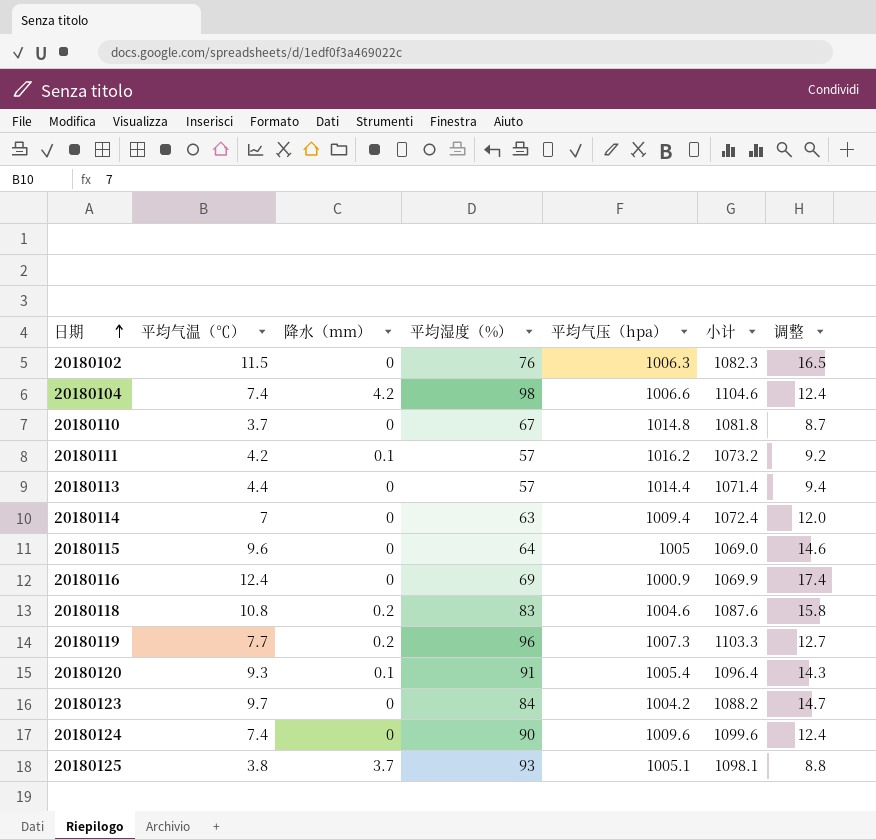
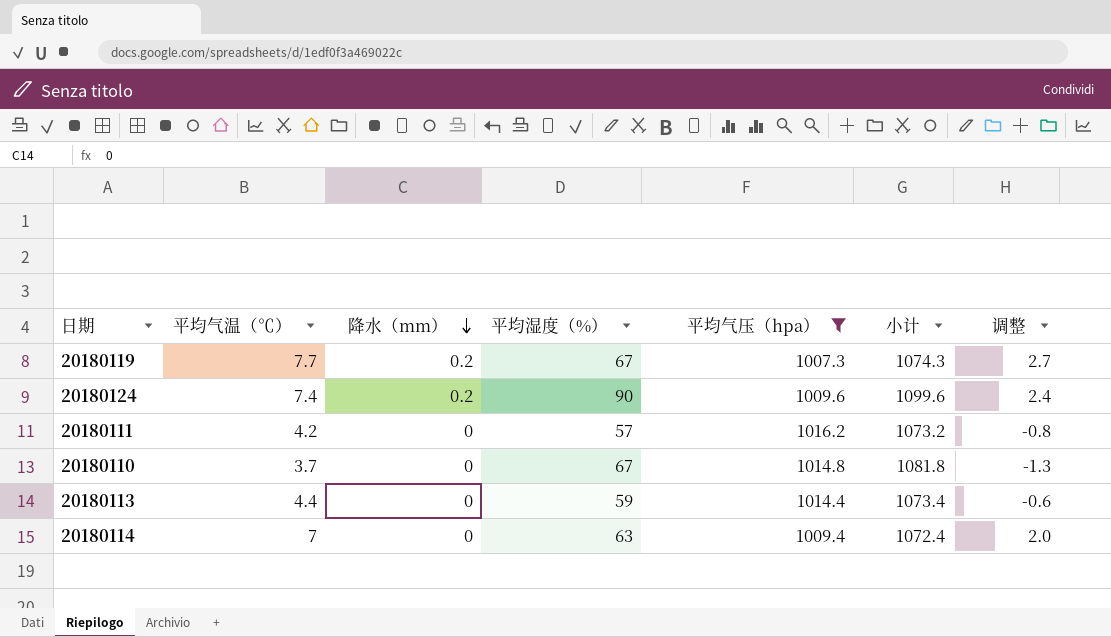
filter: none -> 平均气压（hpa） >= 1007.3
row order: 日期 ascending -> 降水（mm） descending
column 调整 | formula: [平均气温（℃）] + 5 -> [平均气温（℃）] - 5
20180119 | 平均湿度（%）: 96 -> 67
20180119 | 小计: 1103.3 -> 1074.3
20180124 | 降水（mm）: 0 -> 0.2
20180111 | 降水（mm）: 0.1 -> 0
20180113 | 平均湿度（%）: 57 -> 59
20180113 | 小计: 1071.4 -> 1073.4

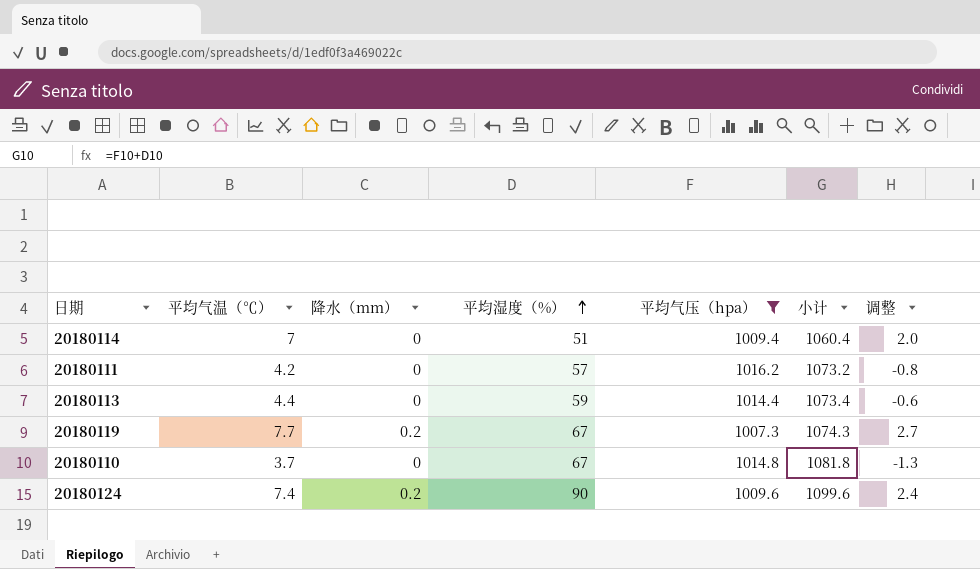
row order: 降水（mm） descending -> 平均湿度（%） ascending
20180114 | 平均湿度（%）: 63 -> 51
20180114 | 小计: 1072.4 -> 1060.4

